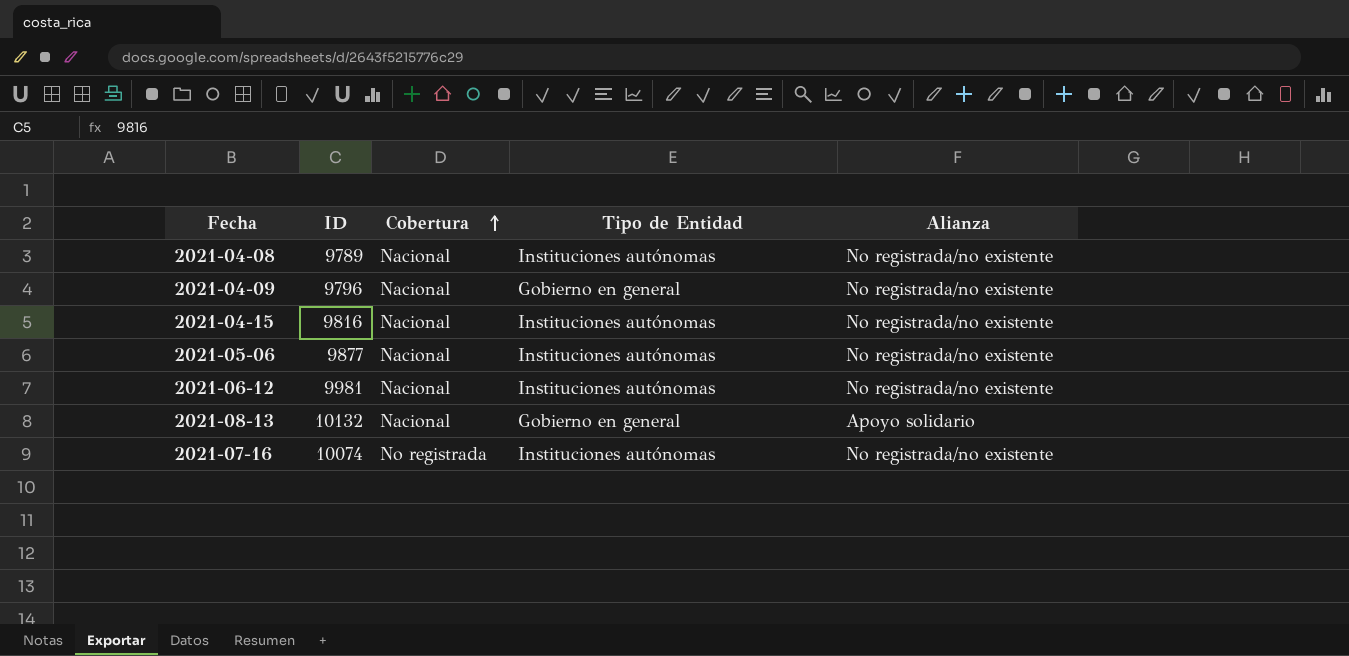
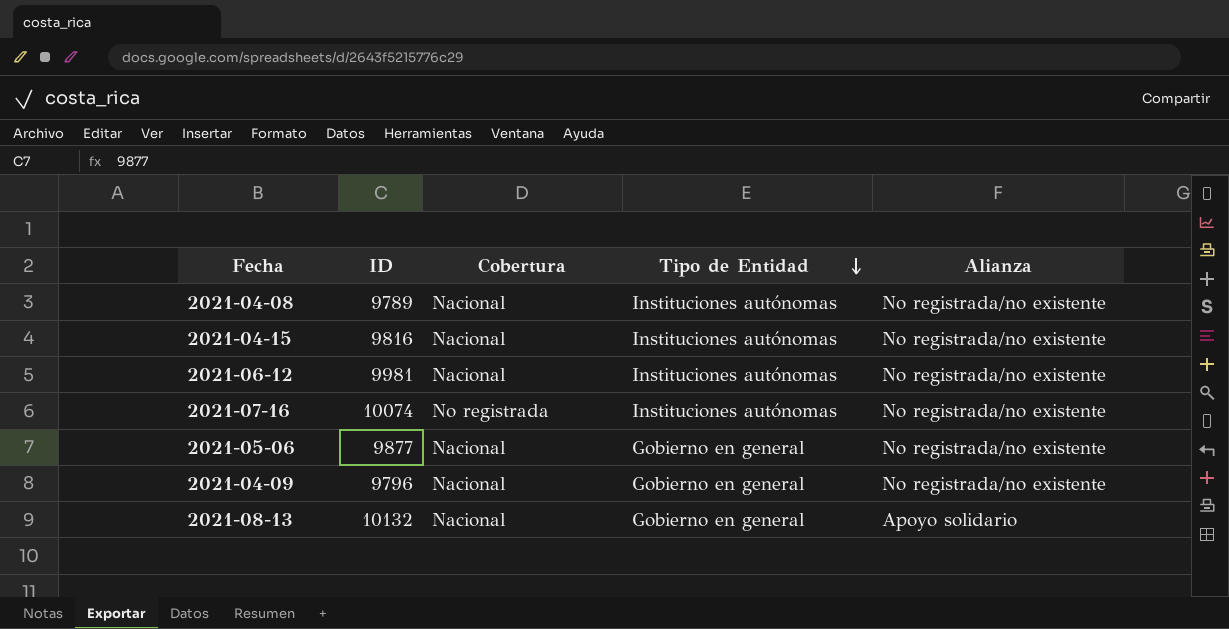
row order: Cobertura ascending -> Tipo de Entidad descending
2021-05-06 | Tipo de Entidad: Instituciones autónomas -> Gobierno en general

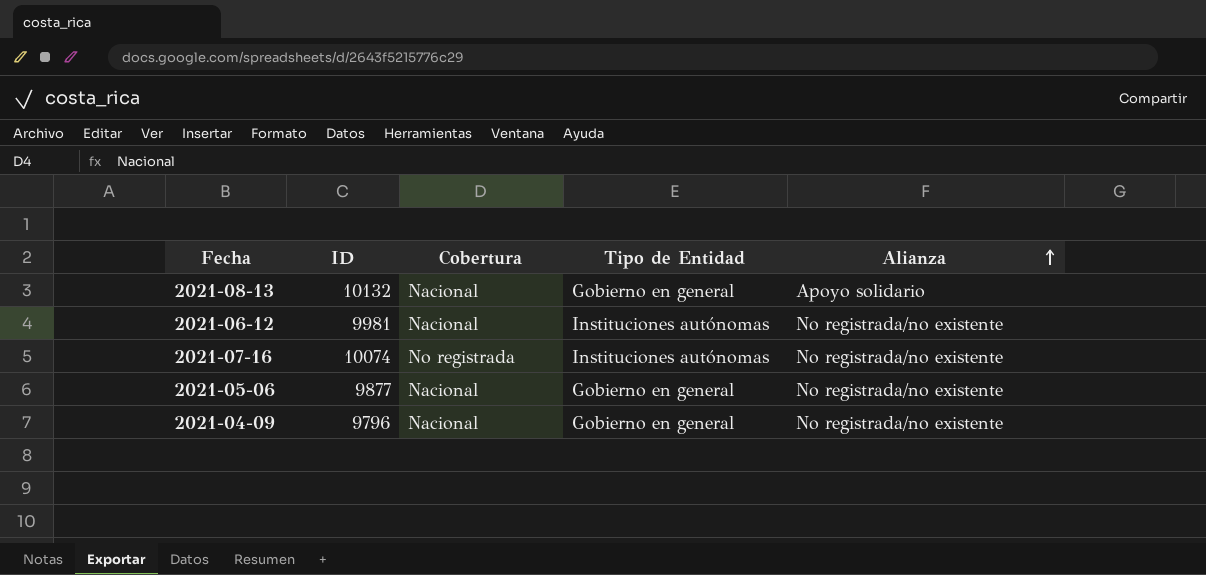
row order: Tipo de Entidad descending -> Alianza ascending
row 2021-04-08: 9789 | Nacional | Instituciones autónomas | No registrada/no existente -> none
row 2021-04-15: 9816 | Nacional | Instituciones autónomas | No registrada/no existente -> none

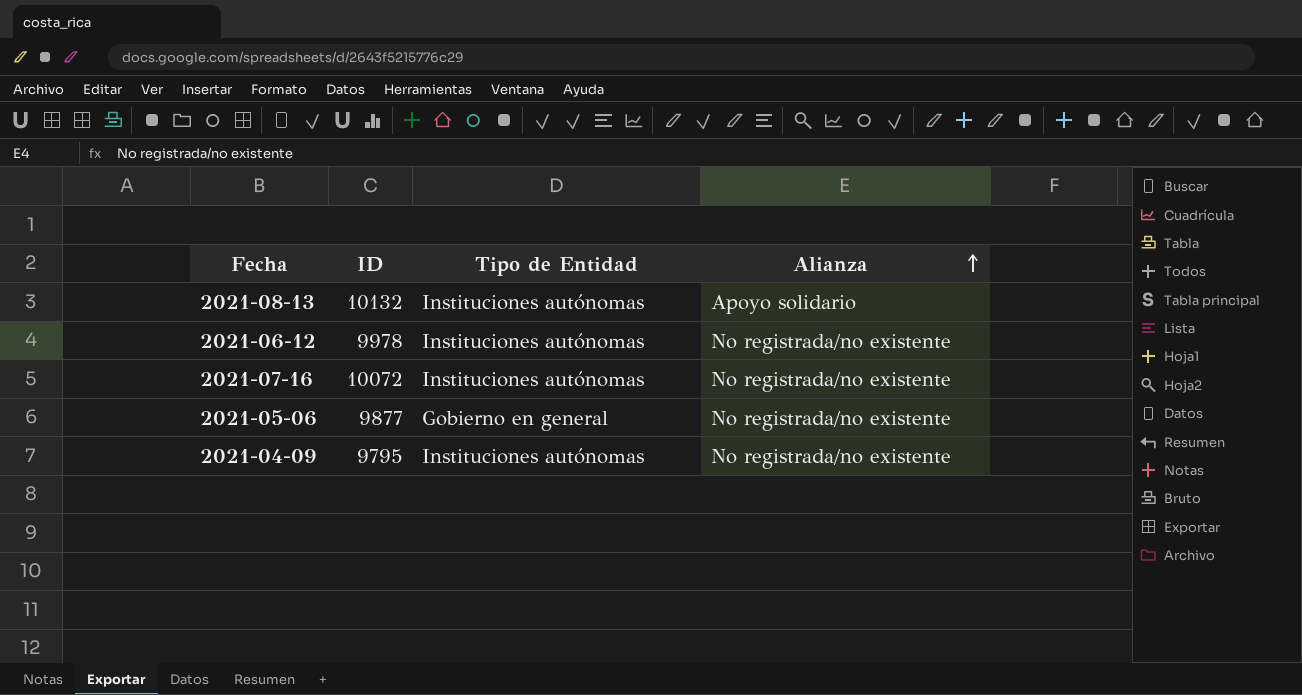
column Cobertura | position: 3 -> none
2021-08-13 | Tipo de Entidad: Gobierno en general -> Instituciones autónomas
2021-06-12 | ID: 9981 -> 9978
2021-07-16 | ID: 10074 -> 10072
2021-04-09 | ID: 9796 -> 9795
2021-04-09 | Tipo de Entidad: Gobierno en general -> Instituciones autónomas

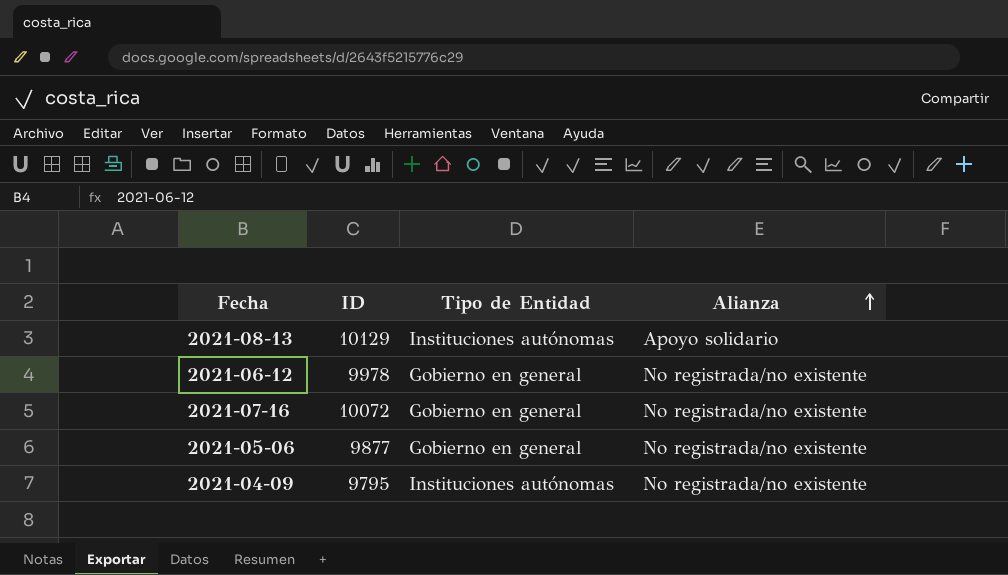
2021-08-13 | ID: 10132 -> 10129
2021-06-12 | Tipo de Entidad: Instituciones autónomas -> Gobierno en general
2021-07-16 | Tipo de Entidad: Instituciones autónomas -> Gobierno en general

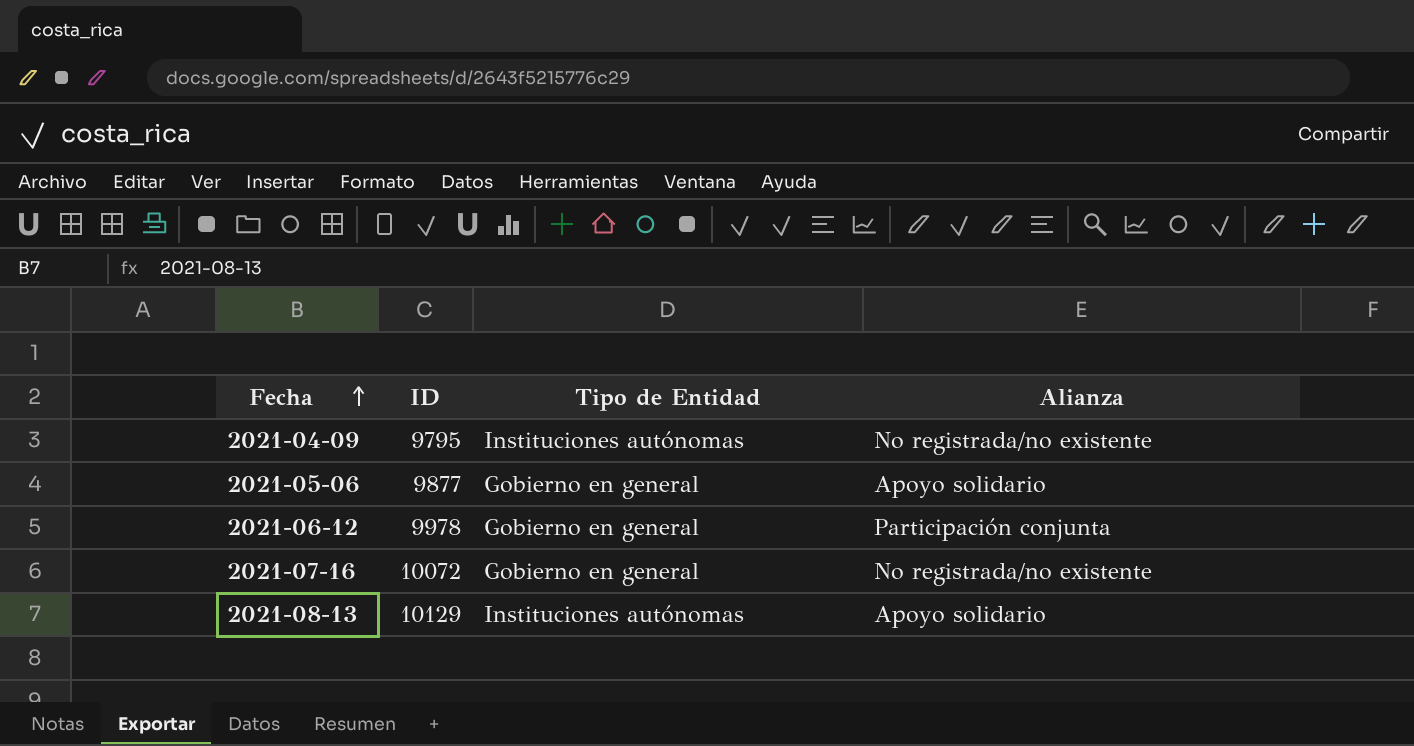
row order: Alianza ascending -> Fecha ascending
2021-05-06 | Alianza: No registrada/no existente -> Apoyo solidario
2021-06-12 | Alianza: No registrada/no existente -> Participación conjunta

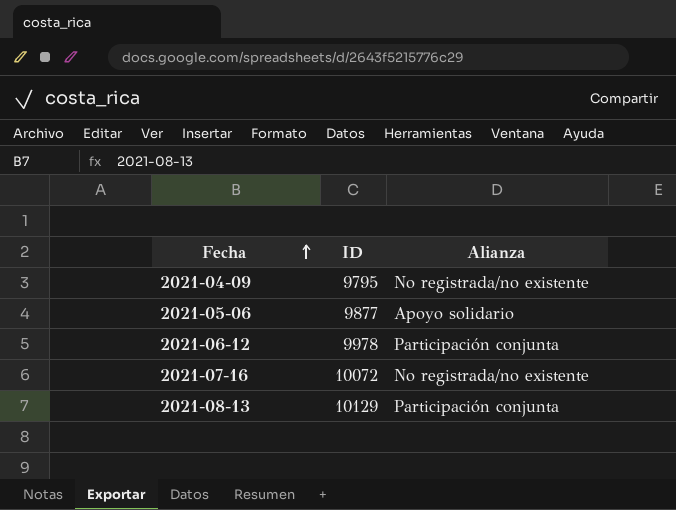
column Tipo de Entidad | position: 3 -> none
2021-08-13 | Alianza: Apoyo solidario -> Participación conjunta

